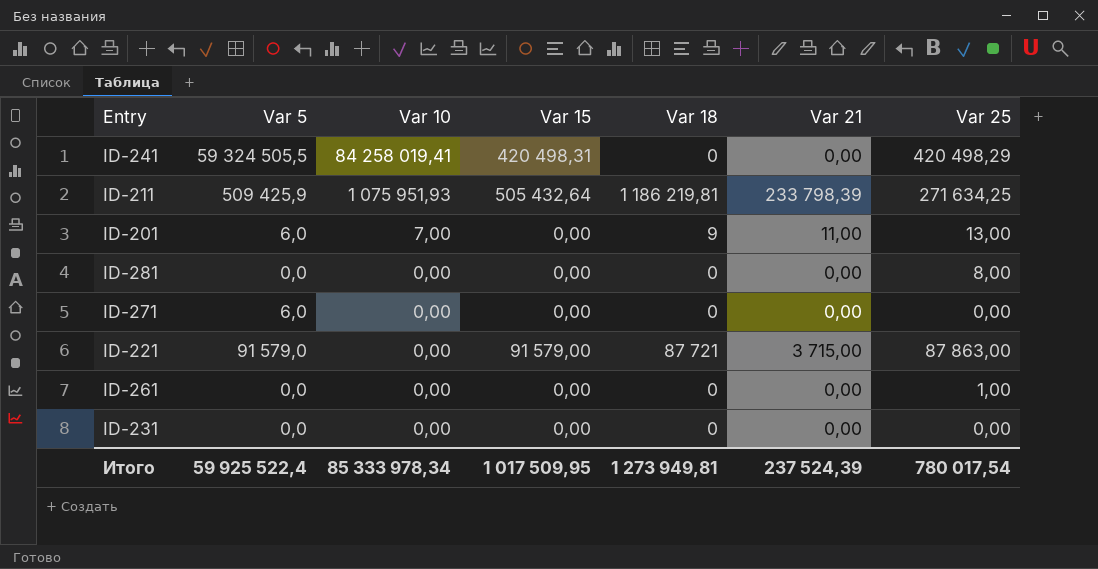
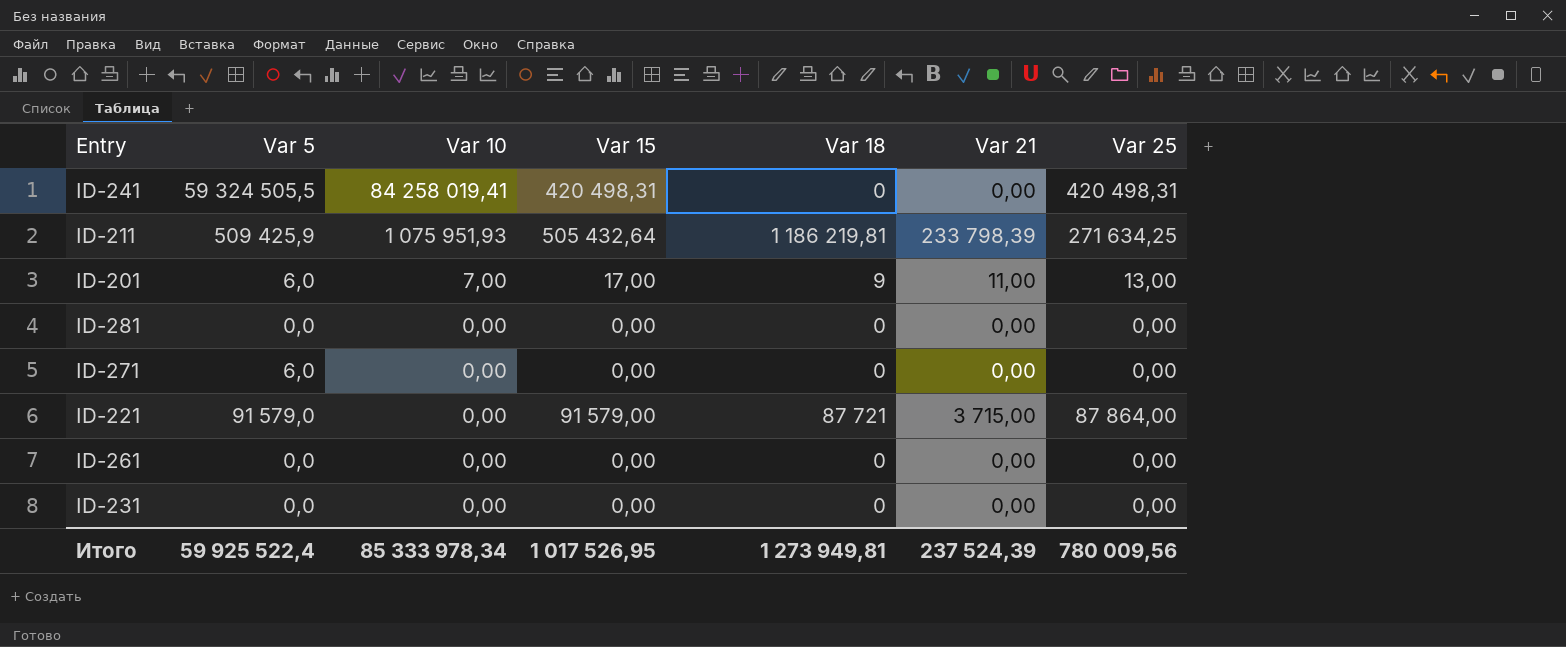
ID-241 | Var 25: 420 498,29 -> 420 498,31
ID-201 | Var 15: 0,00 -> 17,00
ID-281 | Var 25: 8,00 -> 0,00
ID-221 | Var 25: 87 863,00 -> 87 864,00
ID-261 | Var 25: 1,00 -> 0,00
Итого | Var 15: 1 017 509,95 -> 1 017 526,95
Итого | Var 25: 780 017,54 -> 780 009,56

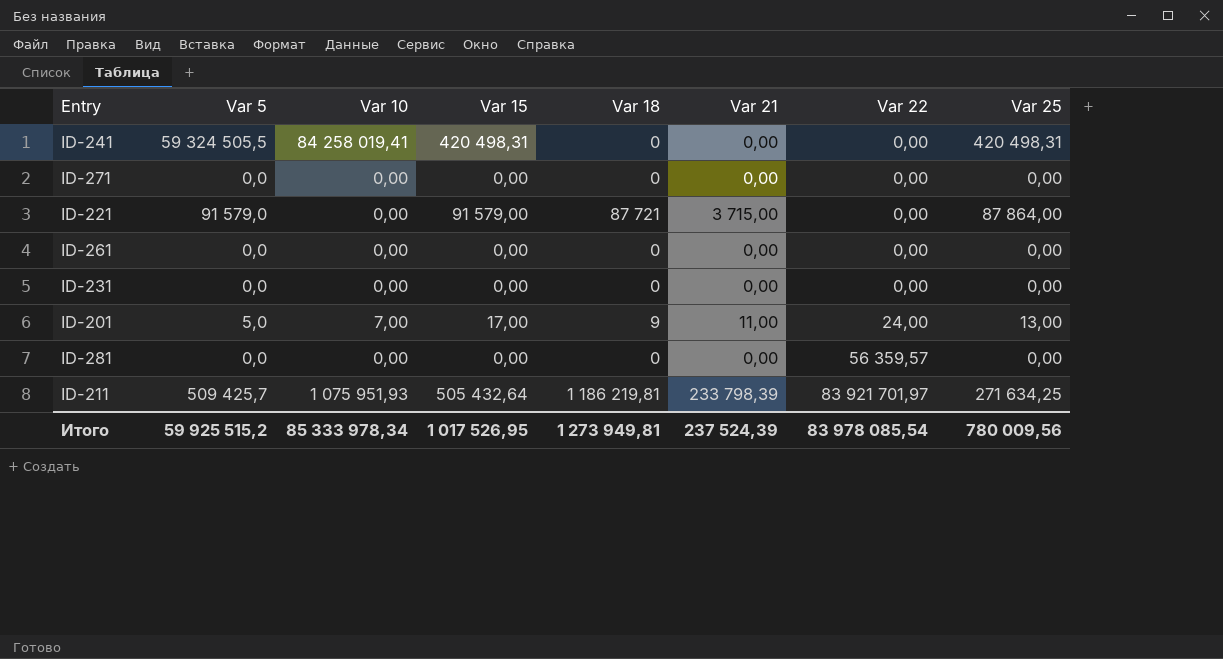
row order: Var 10 descending -> Var 22 ascending
column Var 22 | position: none -> 7
ID-271 | Var 5: 6,0 -> 0,0
ID-201 | Var 5: 6,0 -> 5,0
ID-211 | Var 5: 509 425,9 -> 509 425,7
Итого | Var 5: 59 925 522,4 -> 59 925 515,2

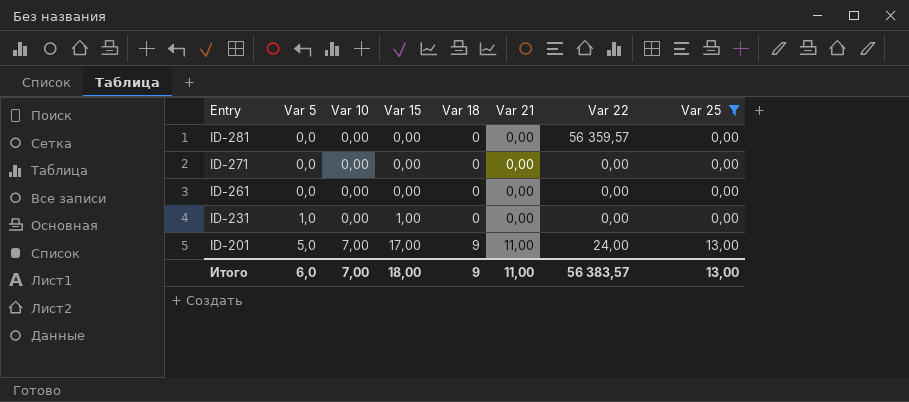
filter: none -> Var 25 <= 13,00
row order: Var 22 ascending -> Entry descending
ID-231 | Var 5: 0,0 -> 1,0
ID-231 | Var 15: 0,00 -> 1,00
Итого | Var 5: 59 925 515,2 -> 6,0
Итого | Var 10: 85 333 978,34 -> 7,00
Итого | Var 15: 1 017 526,95 -> 18,00
Итого | Var 18: 1 273 949,81 -> 9
Итого | Var 21: 237 524,39 -> 11,00
Итого | Var 22: 83 978 085,54 -> 56 383,57
Итого | Var 25: 780 009,56 -> 13,00

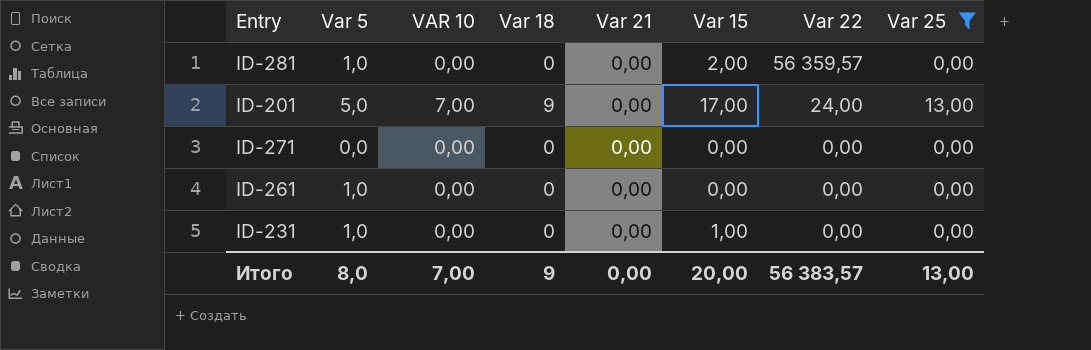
row order: Entry descending -> Var 22 descending
column name: Var 10 -> VAR 10
column Var 15 | position: 4 -> 6
ID-281 | Var 5: 0,0 -> 1,0
ID-281 | Var 15: 0,00 -> 2,00
ID-201 | Var 21: 11,00 -> 0,00
ID-261 | Var 5: 0,0 -> 1,0
Итого | Var 5: 6,0 -> 8,0
Итого | Var 21: 11,00 -> 0,00
Итого | Var 15: 18,00 -> 20,00

